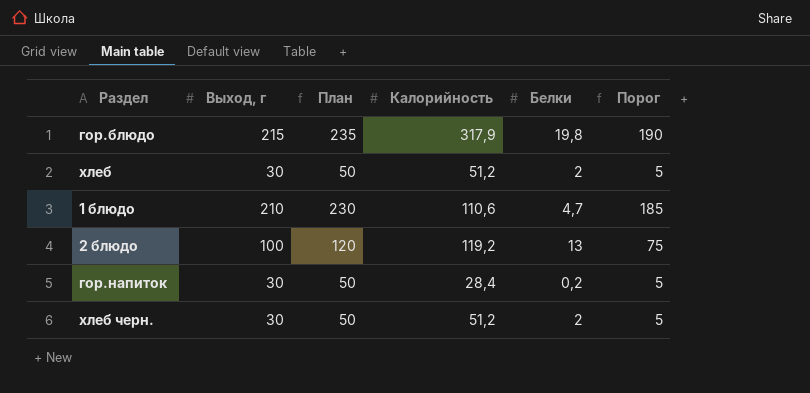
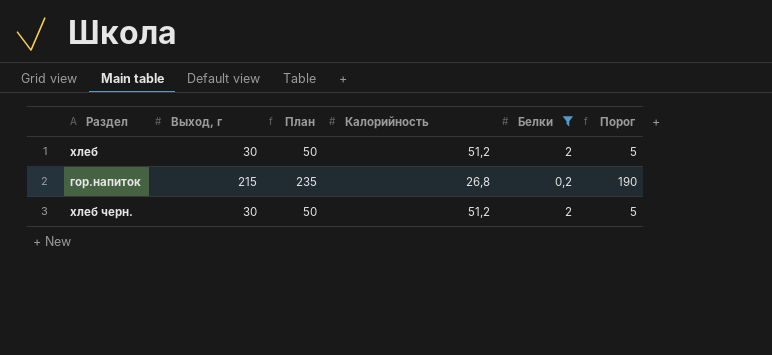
filter: none -> Белки <= 2
гор.напиток | Выход, г: 30 -> 215
гор.напиток | План: 50 -> 235
гор.напиток | Калорийность: 28,4 -> 26,8
гор.напиток | Порог: 5 -> 190

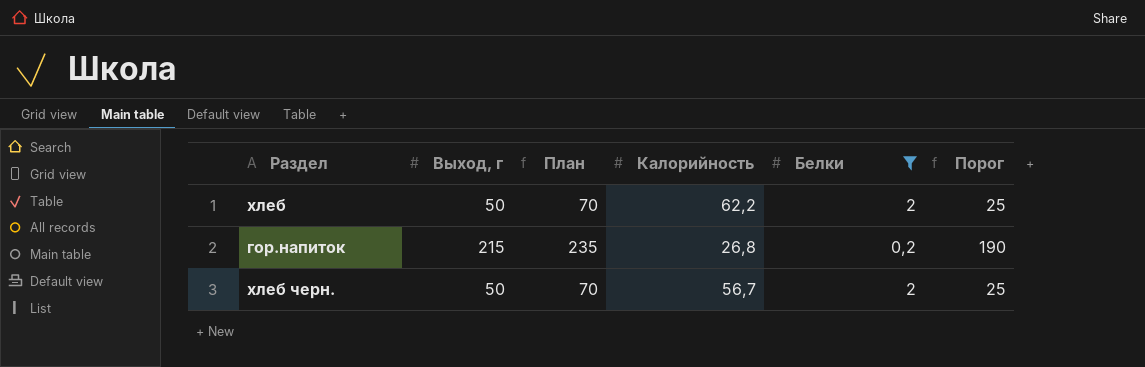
хлеб | Выход, г: 30 -> 50
хлеб | План: 50 -> 70
хлеб | Калорийность: 51,2 -> 62,2
хлеб | Порог: 5 -> 25
хлеб черн. | Выход, г: 30 -> 50
хлеб черн. | План: 50 -> 70
хлеб черн. | Калорийность: 51,2 -> 56,7
хлеб черн. | Порог: 5 -> 25

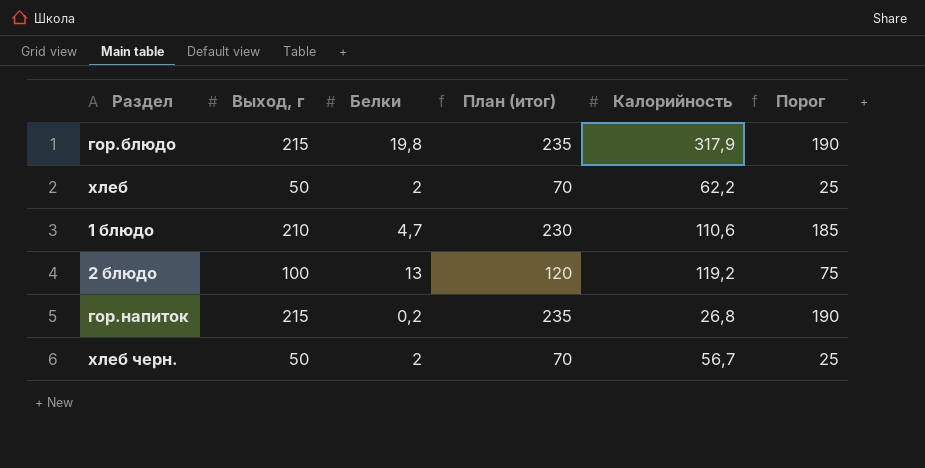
filter: Белки <= 2 -> none
column Белки | position: 5 -> 3
column name: План -> План (итог)

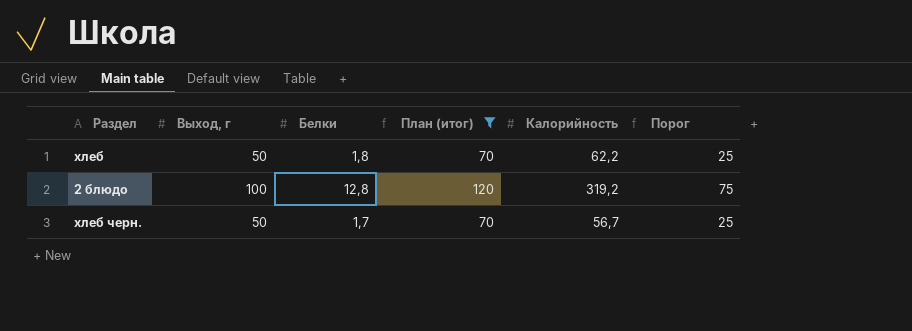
filter: none -> План (итог) <= 120
хлеб | Белки: 2 -> 1,8
2 блюдо | Белки: 13 -> 12,8
2 блюдо | Калорийность: 119,2 -> 319,2
хлеб черн. | Белки: 2 -> 1,7

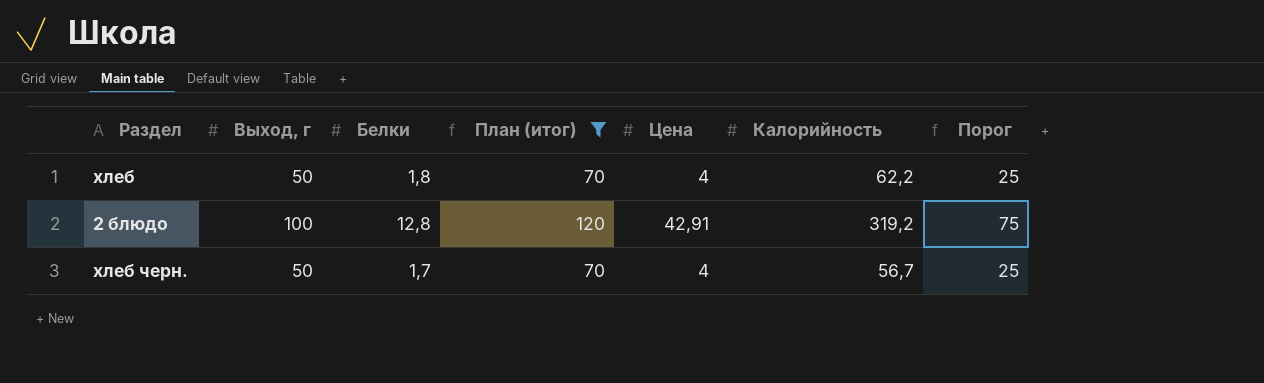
column Цена | position: none -> 5

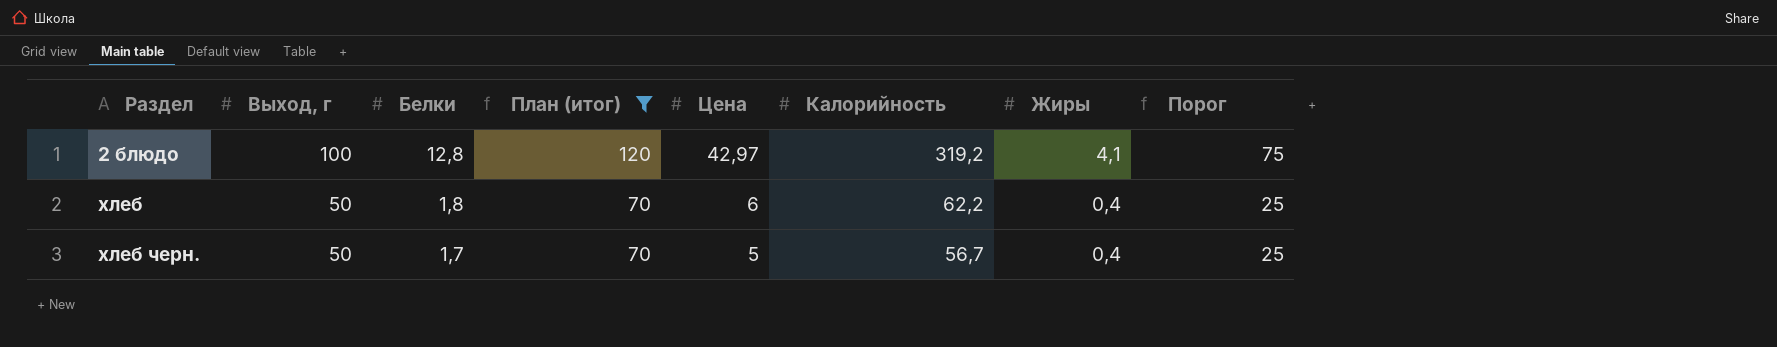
row order: none -> Раздел ascending
column Жиры | position: none -> 7
2 блюдо | Цена: 42,91 -> 42,97
хлеб | Цена: 4 -> 6
хлеб черн. | Цена: 4 -> 5

